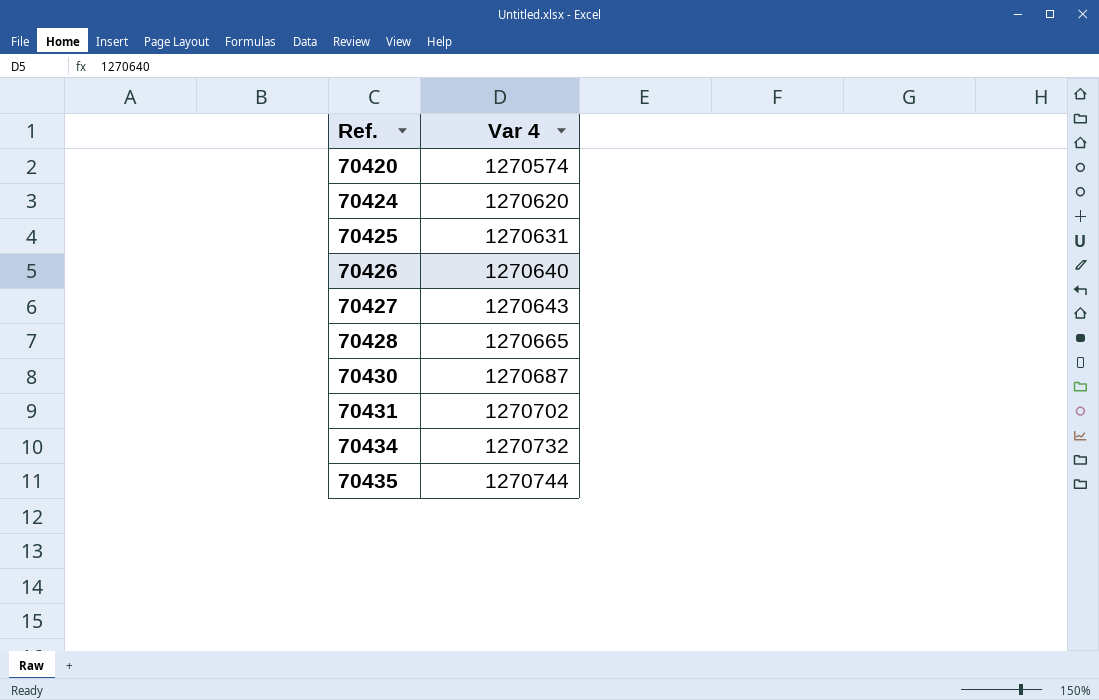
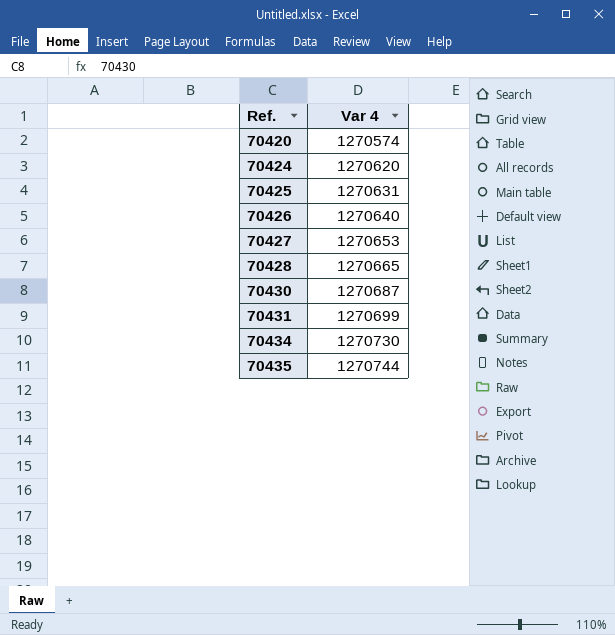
70427 | Var 4: 1270643 -> 1270653
70431 | Var 4: 1270702 -> 1270699
70434 | Var 4: 1270732 -> 1270730

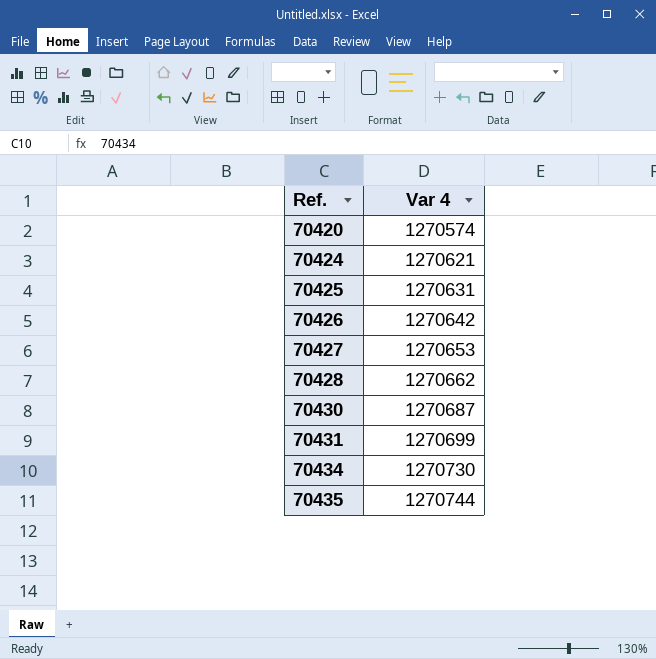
70424 | Var 4: 1270620 -> 1270621
70426 | Var 4: 1270640 -> 1270642
70428 | Var 4: 1270665 -> 1270662

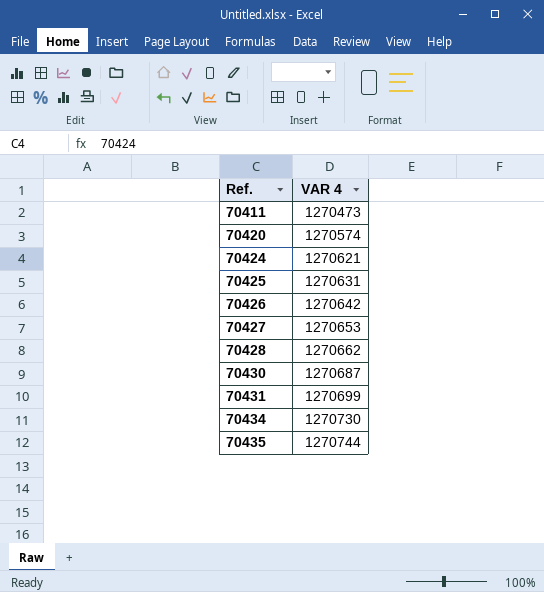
column name: Var 4 -> VAR 4
row 70411: none -> 1270473

